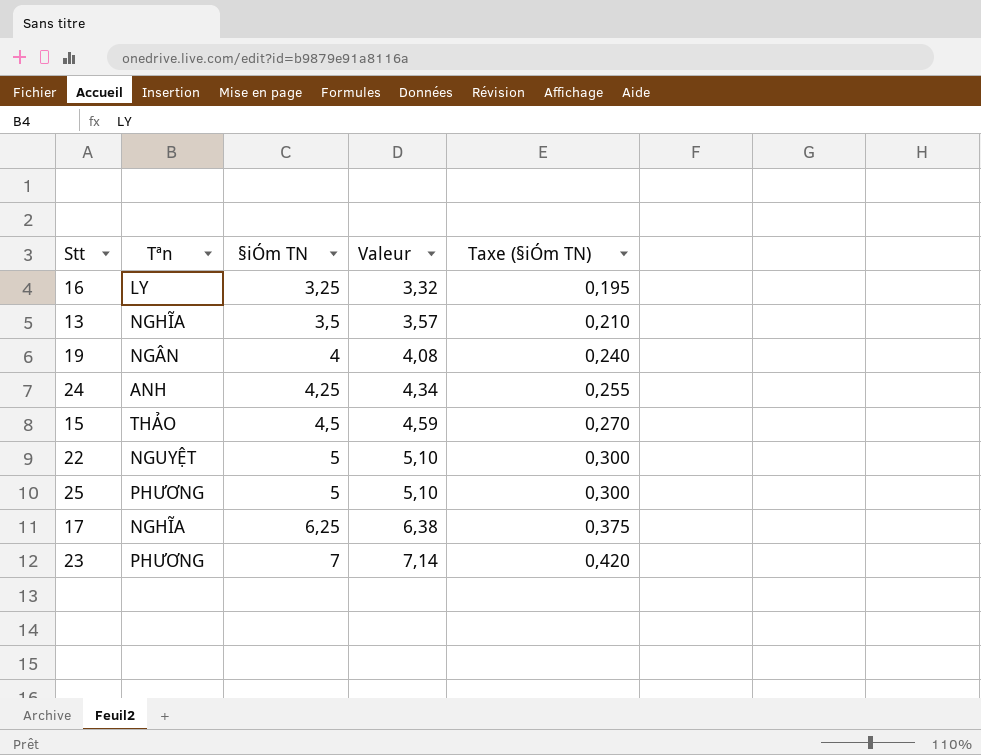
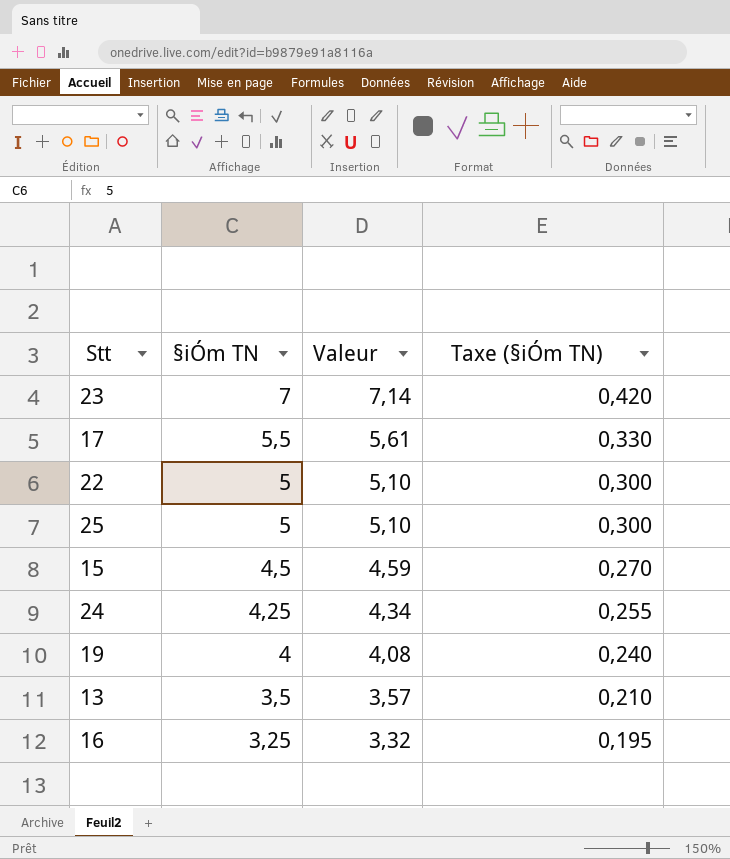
row order: §iÓm TN ascending -> §iÓm TN descending
column Tªn | position: 2 -> none
17 | §iÓm TN: 6,25 -> 5,5
17 | Valeur: 6,38 -> 5,61
17 | Taxe (§iÓm TN): 0,375 -> 0,330

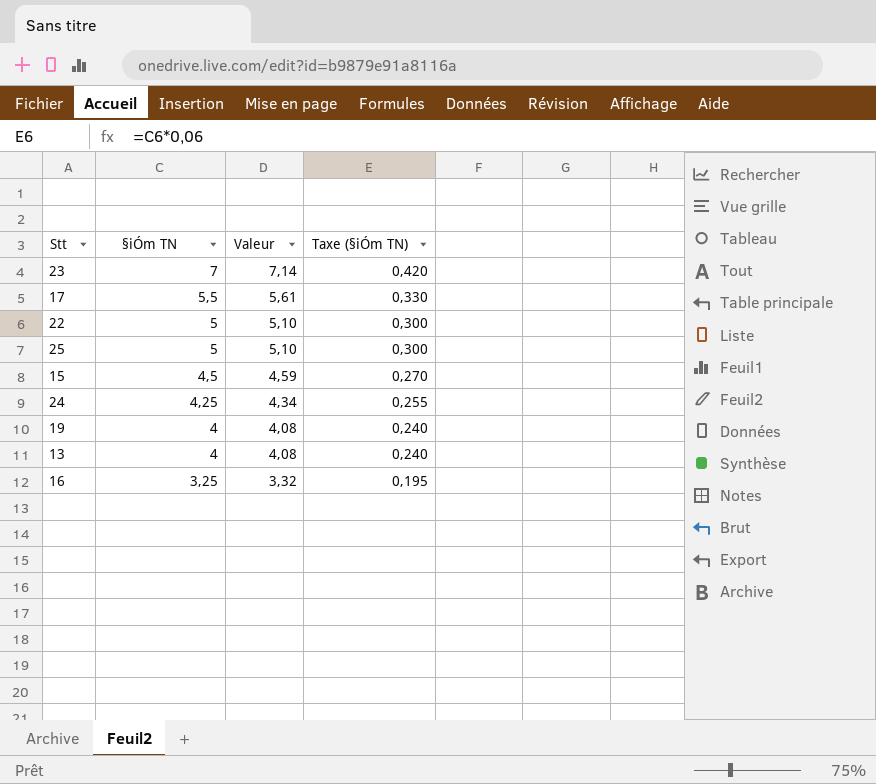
13 | §iÓm TN: 3,5 -> 4
13 | Valeur: 3,57 -> 4,08
13 | Taxe (§iÓm TN): 0,210 -> 0,240

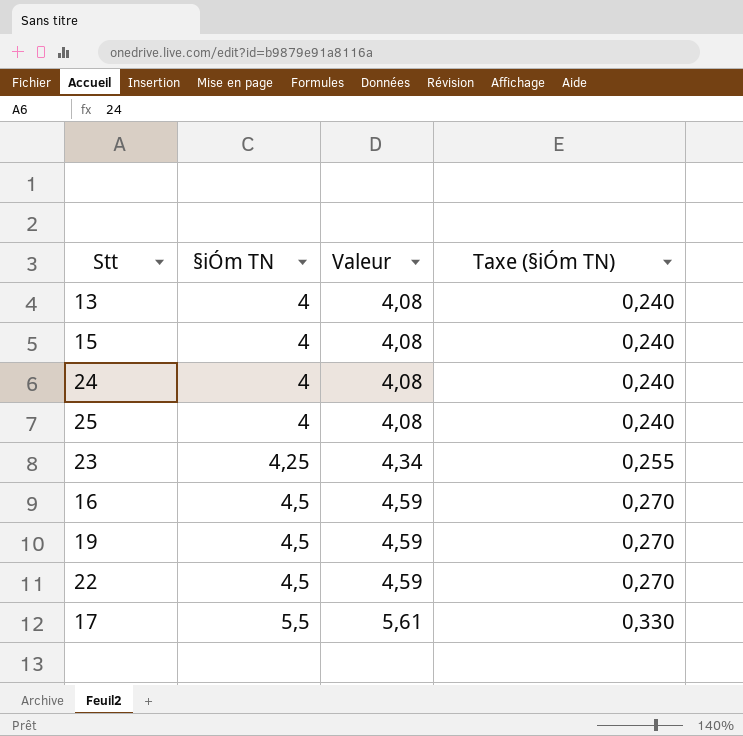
row order: §iÓm TN descending -> §iÓm TN ascending
15 | §iÓm TN: 4,5 -> 4
15 | Valeur: 4,59 -> 4,08
15 | Taxe (§iÓm TN): 0,270 -> 0,240
24 | §iÓm TN: 4,25 -> 4
24 | Valeur: 4,34 -> 4,08
24 | Taxe (§iÓm TN): 0,255 -> 0,240
25 | §iÓm TN: 5 -> 4
25 | Valeur: 5,10 -> 4,08
25 | Taxe (§iÓm TN): 0,300 -> 0,240
23 | §iÓm TN: 7 -> 4,25
23 | Valeur: 7,14 -> 4,34
23 | Taxe (§iÓm TN): 0,420 -> 0,255
16 | §iÓm TN: 3,25 -> 4,5
16 | Valeur: 3,32 -> 4,59
16 | Taxe (§iÓm TN): 0,195 -> 0,270
19 | §iÓm TN: 4 -> 4,5
19 | Valeur: 4,08 -> 4,59
19 | Taxe (§iÓm TN): 0,240 -> 0,270
22 | §iÓm TN: 5 -> 4,5
22 | Valeur: 5,10 -> 4,59
22 | Taxe (§iÓm TN): 0,300 -> 0,270

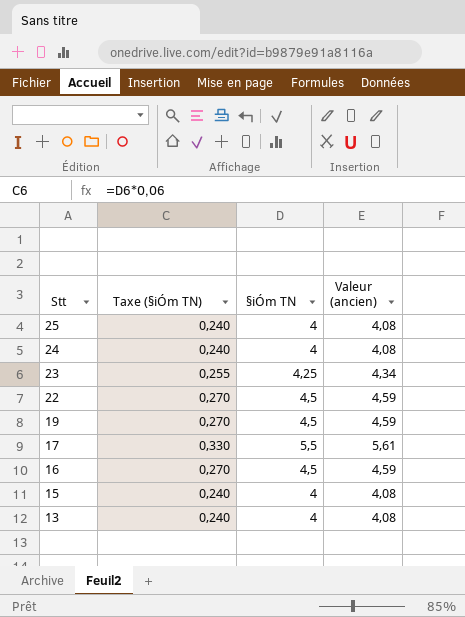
row order: §iÓm TN ascending -> Stt descending
column Taxe (§iÓm TN) | position: 4 -> 2
column name: Valeur -> Valeur (ancien)

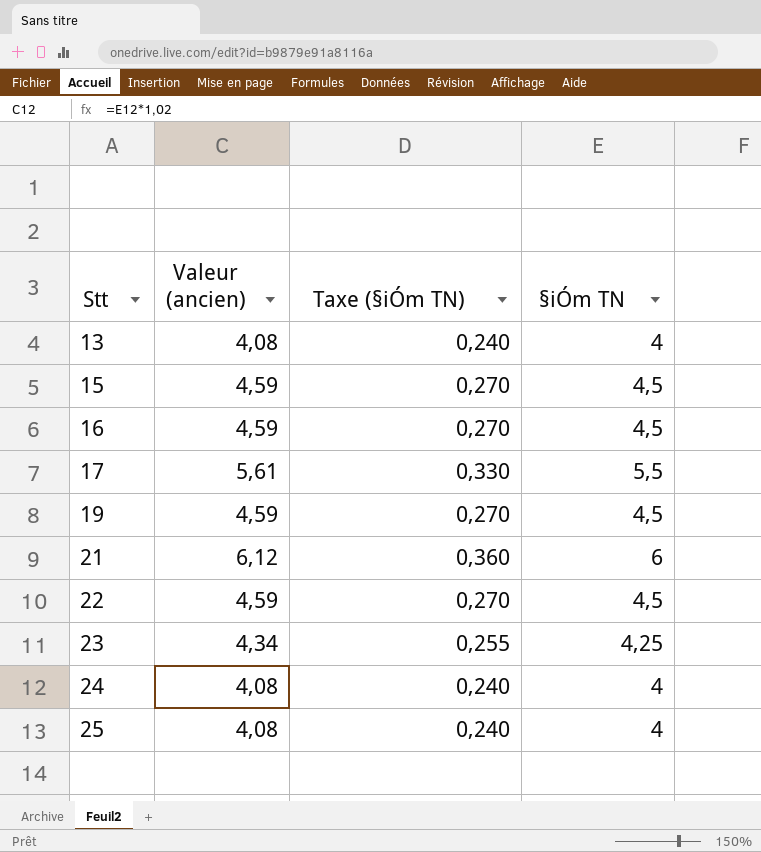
row order: Stt descending -> Stt ascending
column Valeur (ancien) | position: 4 -> 2
15 | Valeur (ancien): 4,08 -> 4,59
15 | Taxe (§iÓm TN): 0,240 -> 0,270
15 | §iÓm TN: 4 -> 4,5
row 21: none -> 6,12 | 0,360 | 6

